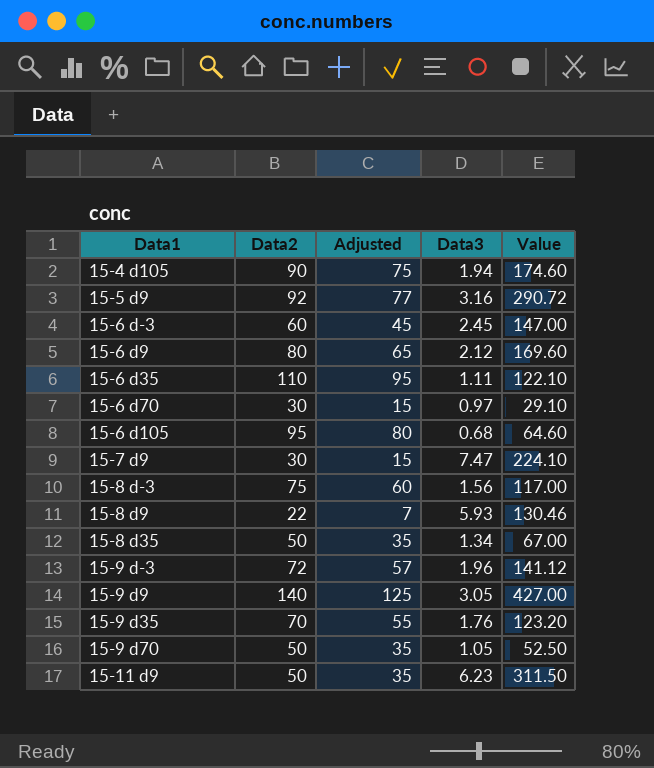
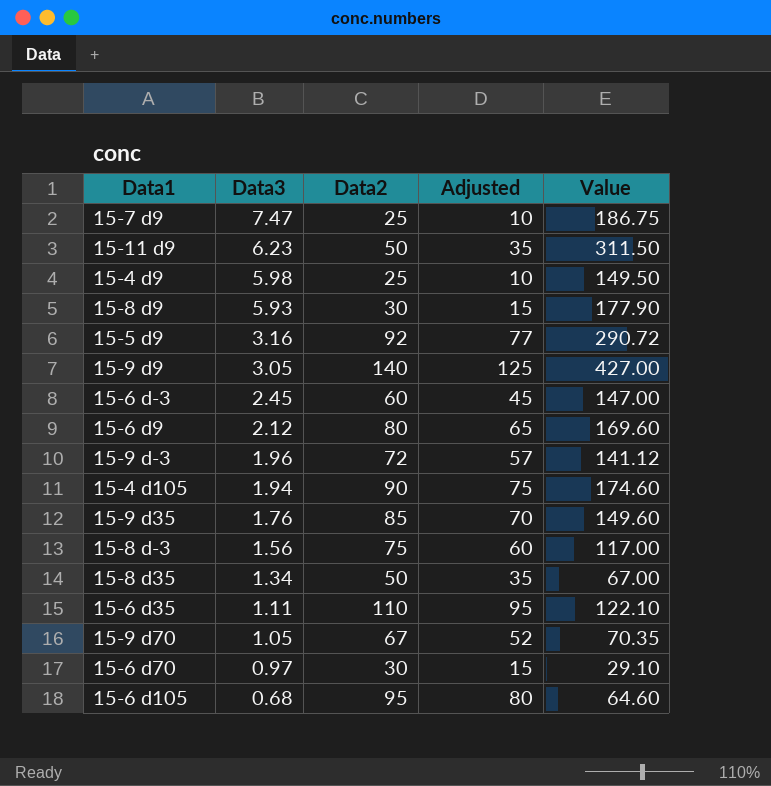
row order: none -> Data3 descending
column Data3 | position: 4 -> 2
15-7 d9 | Data2: 30 -> 25
15-7 d9 | Adjusted: 15 -> 10
15-7 d9 | Value: 224.10 -> 186.75
row 15-4 d9: none -> 5.98 | 25 | 10 | 149.50
15-8 d9 | Data2: 22 -> 30
15-8 d9 | Adjusted: 7 -> 15
15-8 d9 | Value: 130.46 -> 177.90
15-9 d35 | Data2: 70 -> 85
15-9 d35 | Adjusted: 55 -> 70
15-9 d35 | Value: 123.20 -> 149.60
15-9 d70 | Data2: 50 -> 67
15-9 d70 | Adjusted: 35 -> 52
15-9 d70 | Value: 52.50 -> 70.35

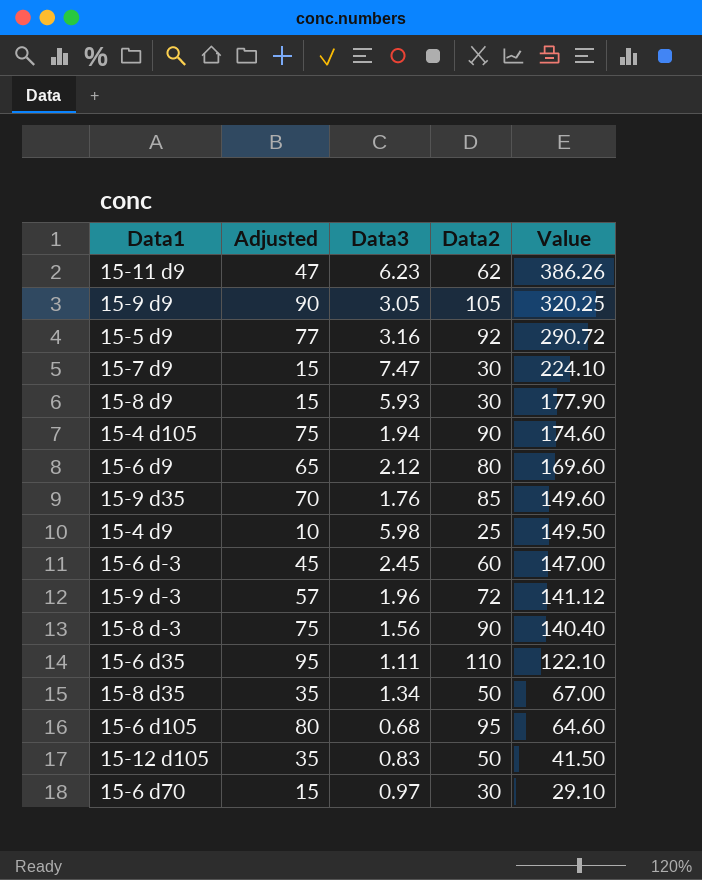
row order: Data3 descending -> Value descending
column Adjusted | position: 4 -> 2
row 15-9 d70: 1.05 | 67 | 52 | 70.35 -> none
15-11 d9 | Adjusted: 35 -> 47
15-11 d9 | Data2: 50 -> 62
15-11 d9 | Value: 311.50 -> 386.26
15-9 d9 | Adjusted: 125 -> 90
15-9 d9 | Data2: 140 -> 105
15-9 d9 | Value: 427.00 -> 320.25
15-7 d9 | Adjusted: 10 -> 15
15-7 d9 | Data2: 25 -> 30
15-7 d9 | Value: 186.75 -> 224.10
15-8 d-3 | Adjusted: 60 -> 75
15-8 d-3 | Data2: 75 -> 90
15-8 d-3 | Value: 117.00 -> 140.40
row 15-12 d105: none -> 35 | 0.83 | 50 | 41.50

